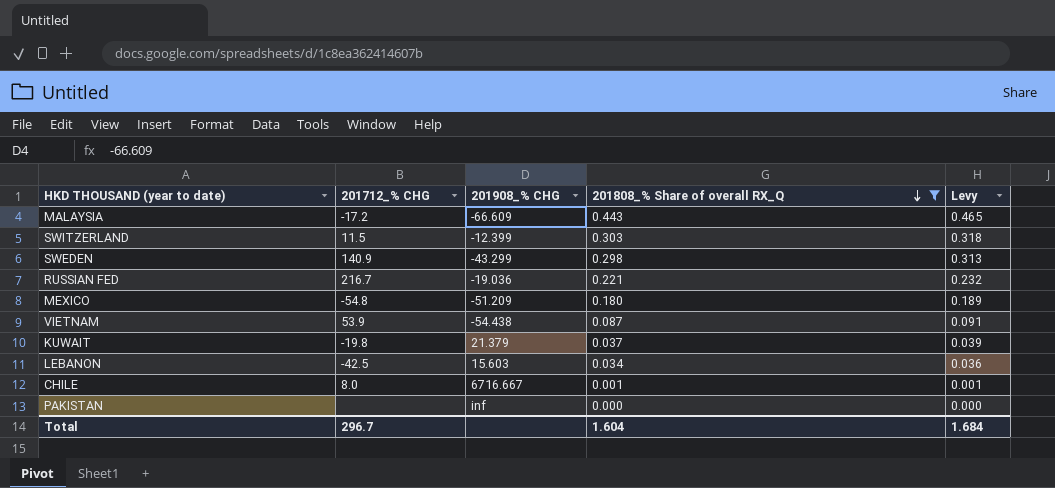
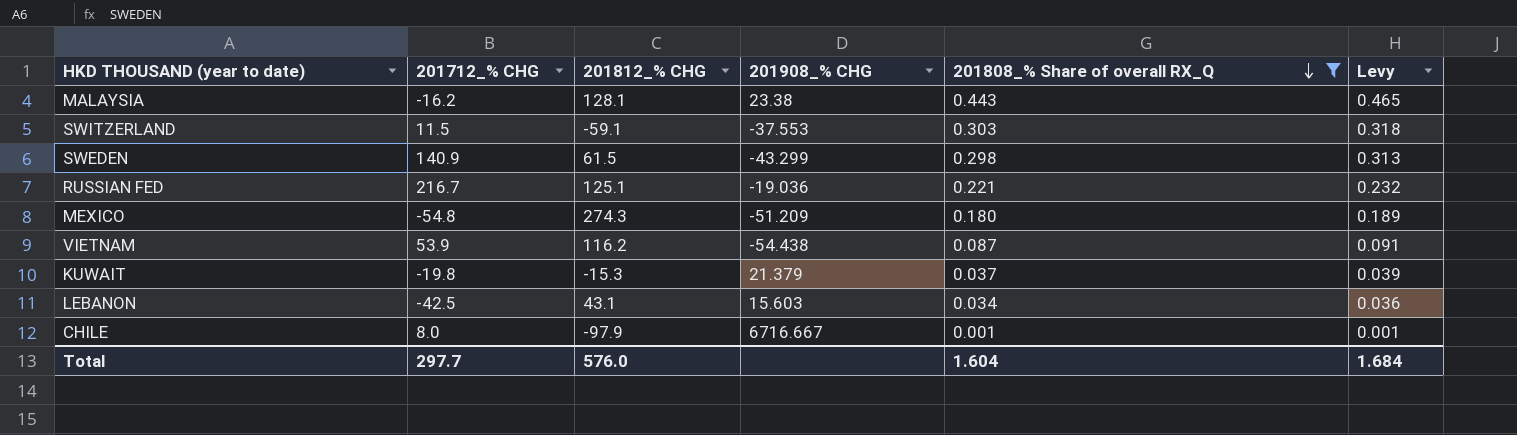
column 201812_% CHG | position: none -> 3
row PAKISTAN: none | inf | 0.000 | 0.000 -> none
MALAYSIA | 201712_% CHG: -17.2 -> -16.2
MALAYSIA | 201908_% CHG: -66.609 -> 23.38
SWITZERLAND | 201908_% CHG: -12.399 -> -37.553
Total | 201712_% CHG: 296.7 -> 297.7

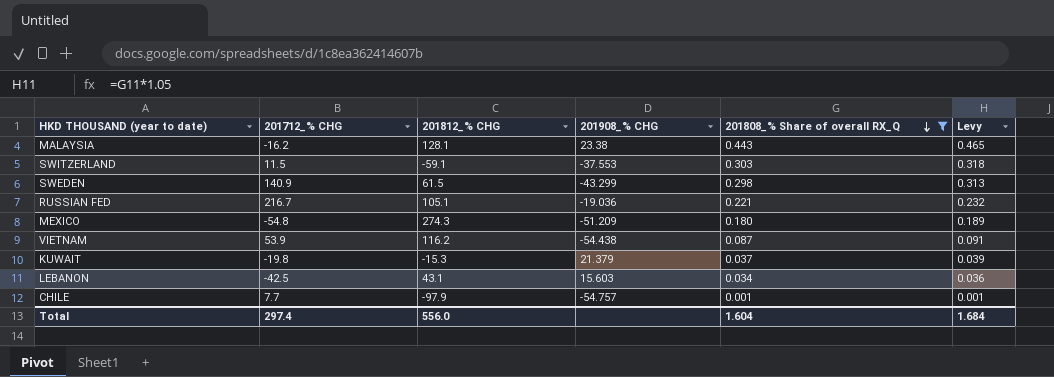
RUSSIAN FED | 201812_% CHG: 125.1 -> 105.1
CHILE | 201712_% CHG: 8.0 -> 7.7
CHILE | 201908_% CHG: 6716.667 -> -54.757
Total | 201712_% CHG: 297.7 -> 297.4
Total | 201812_% CHG: 576.0 -> 556.0

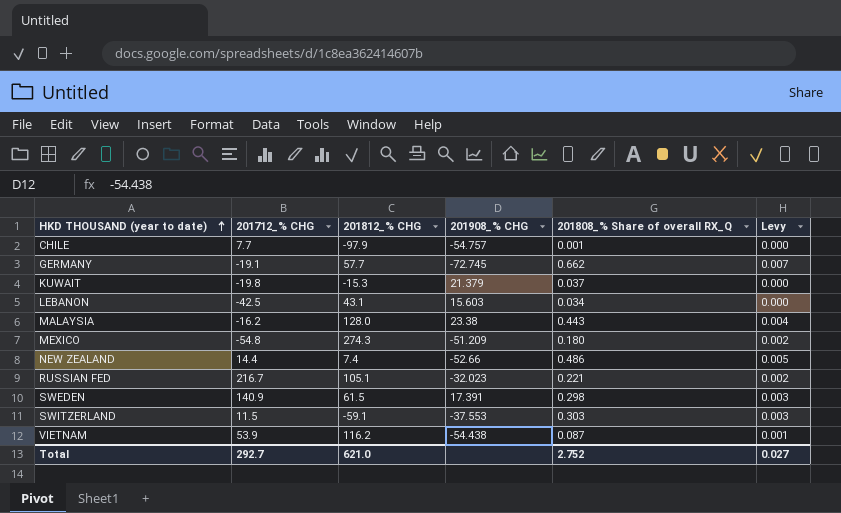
filter: 201808_% Share of overall RX_Q <= 0.443 -> none
row order: 201808_% Share of overall RX_Q descending -> HKD THOUSAND (year to date) ascending
column Levy | formula: [201808_% Share of overall RX_Q] * 1.05 -> [201808_% Share of overall RX_Q] * 0.01
MALAYSIA | 201812_% CHG: 128.1 -> 128.0
RUSSIAN FED | 201908_% CHG: -19.036 -> -32.023
SWEDEN | 201908_% CHG: -43.299 -> 17.391
Total | 201712_% CHG: 297.4 -> 292.7
Total | 201812_% CHG: 556.0 -> 621.0
Total | 201808_% Share of overall RX_Q: 1.604 -> 2.752
Total | Levy: 1.684 -> 0.027

